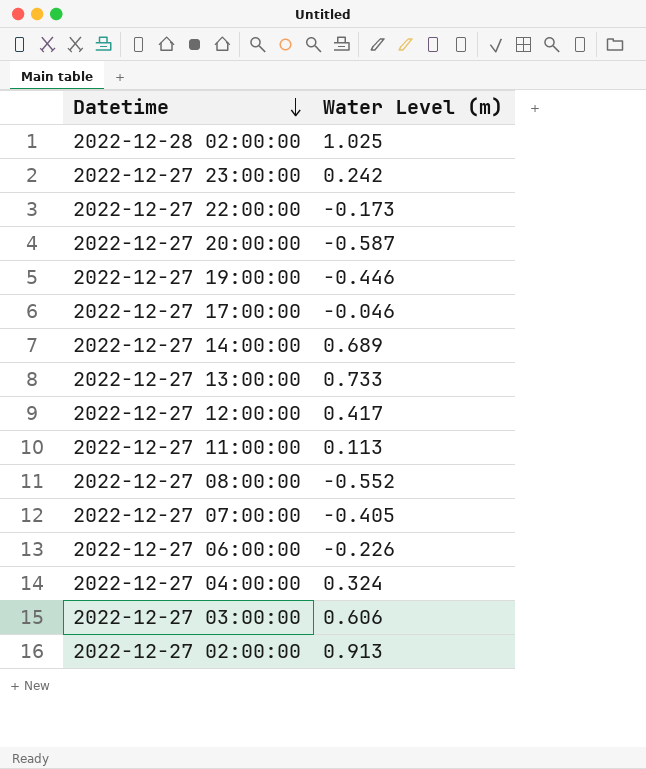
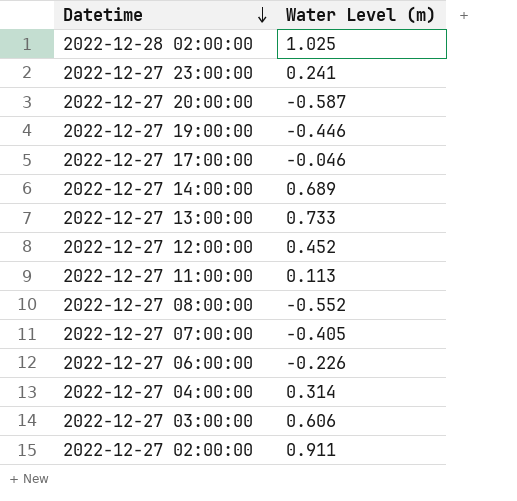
row 2022-12-27 22:00:00: -0.173 -> none
2022-12-27 23:00:00 | Water Level (m): 0.242 -> 0.241
2022-12-27 12:00:00 | Water Level (m): 0.417 -> 0.452
2022-12-27 04:00:00 | Water Level (m): 0.324 -> 0.314
2022-12-27 02:00:00 | Water Level (m): 0.913 -> 0.911

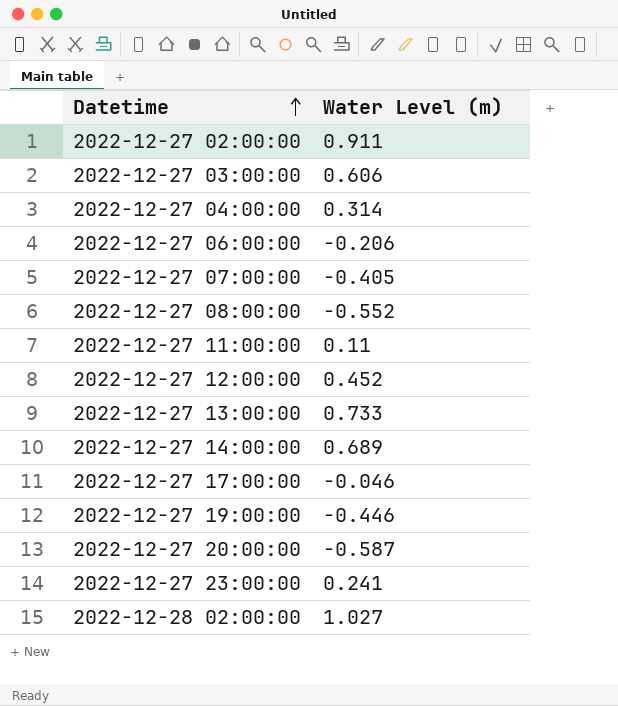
row order: Datetime descending -> Datetime ascending
2022-12-27 06:00:00 | Water Level (m): -0.226 -> -0.206
2022-12-27 11:00:00 | Water Level (m): 0.113 -> 0.11
2022-12-28 02:00:00 | Water Level (m): 1.025 -> 1.027

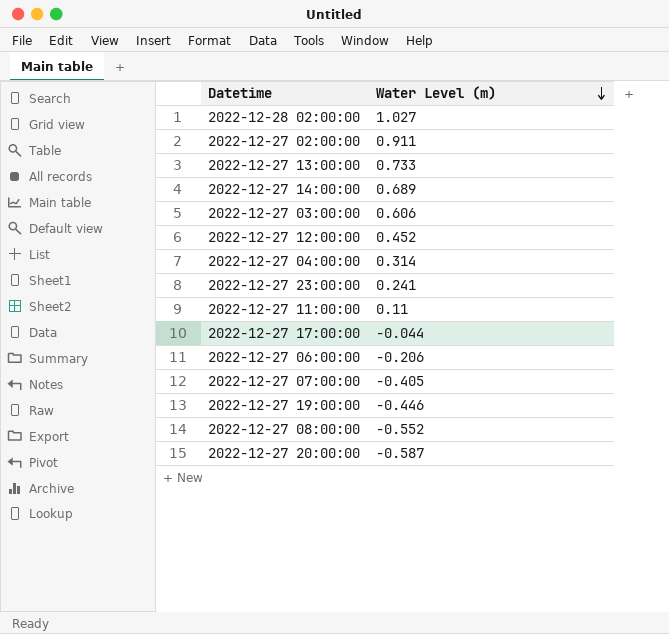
row order: Datetime ascending -> Water Level (m) descending
2022-12-27 17:00:00 | Water Level (m): -0.046 -> -0.044

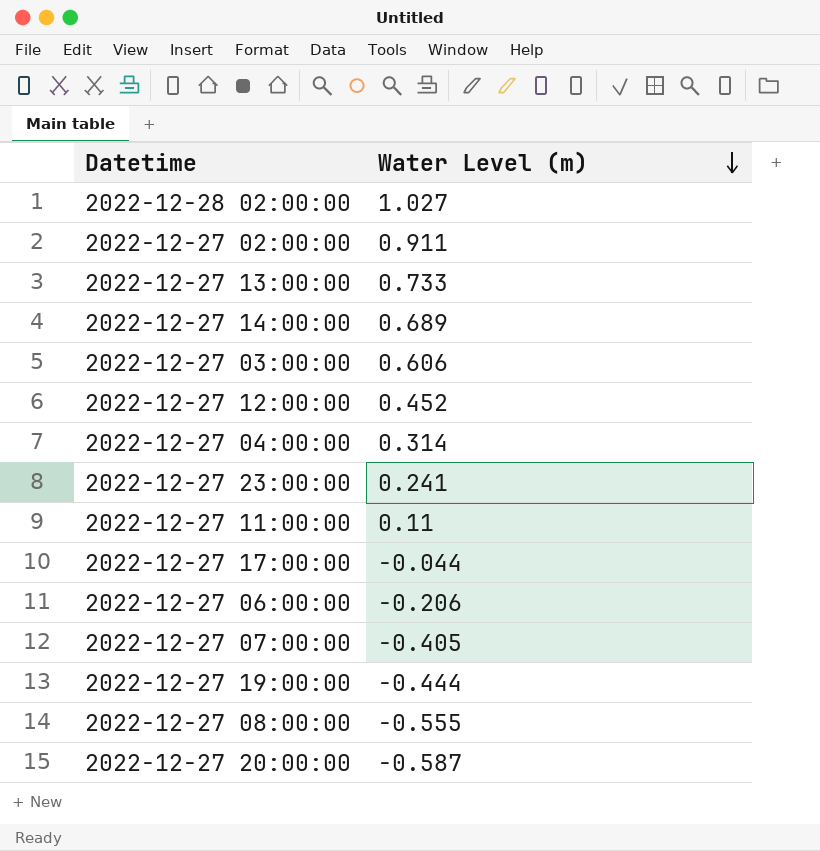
2022-12-27 19:00:00 | Water Level (m): -0.446 -> -0.444
2022-12-27 08:00:00 | Water Level (m): -0.552 -> -0.555

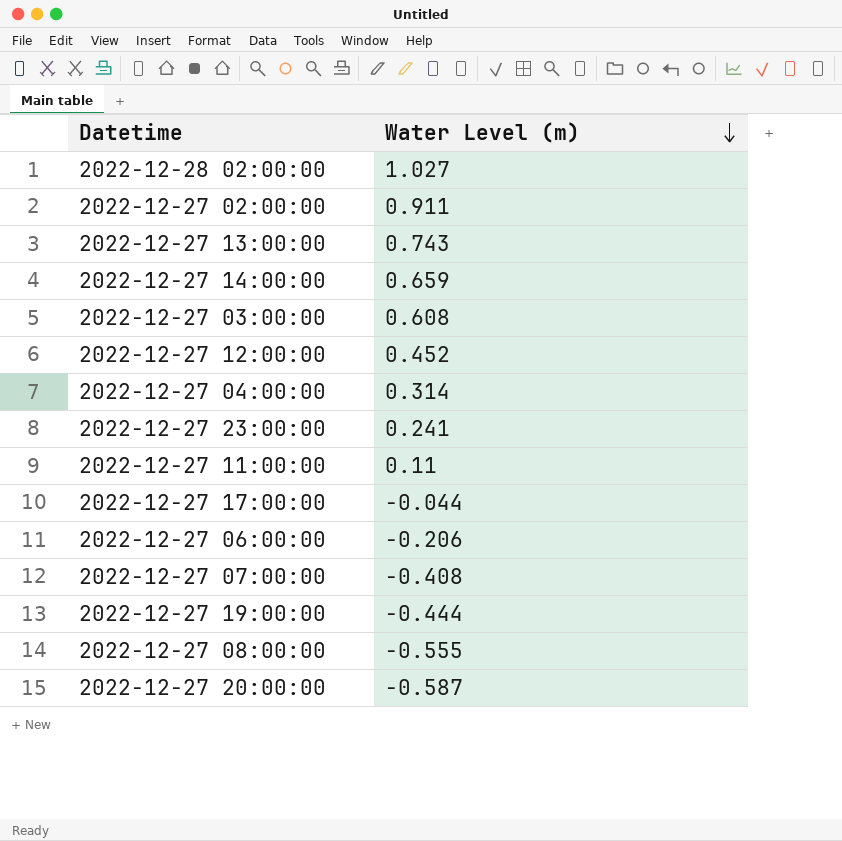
2022-12-27 13:00:00 | Water Level (m): 0.733 -> 0.743
2022-12-27 14:00:00 | Water Level (m): 0.689 -> 0.659
2022-12-27 03:00:00 | Water Level (m): 0.606 -> 0.608
2022-12-27 07:00:00 | Water Level (m): -0.405 -> -0.408

